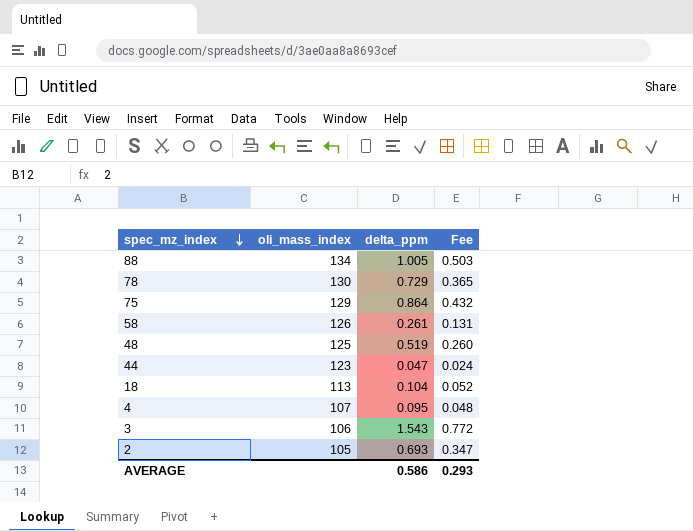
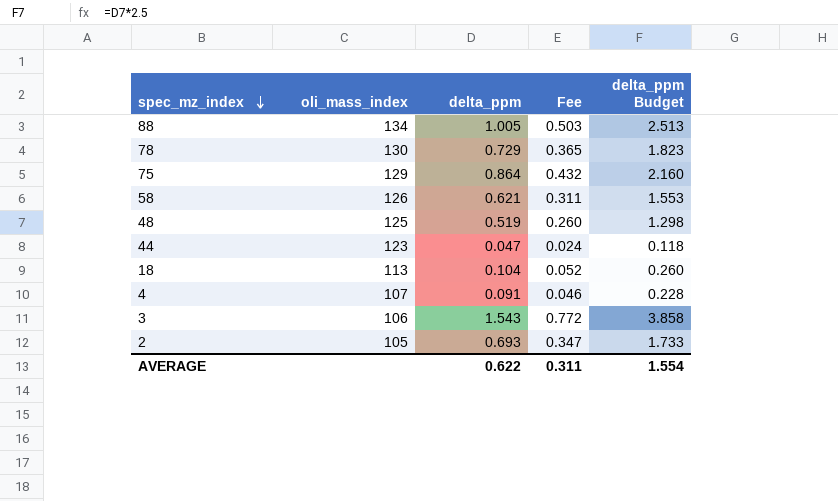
column delta_ppm Budget | formula: none -> [delta_ppm] * 2.5
58 | delta_ppm: 0.261 -> 0.621
58 | Fee: 0.131 -> 0.311
4 | delta_ppm: 0.095 -> 0.091
4 | Fee: 0.048 -> 0.046
AVERAGE | delta_ppm: 0.586 -> 0.622
AVERAGE | Fee: 0.293 -> 0.311

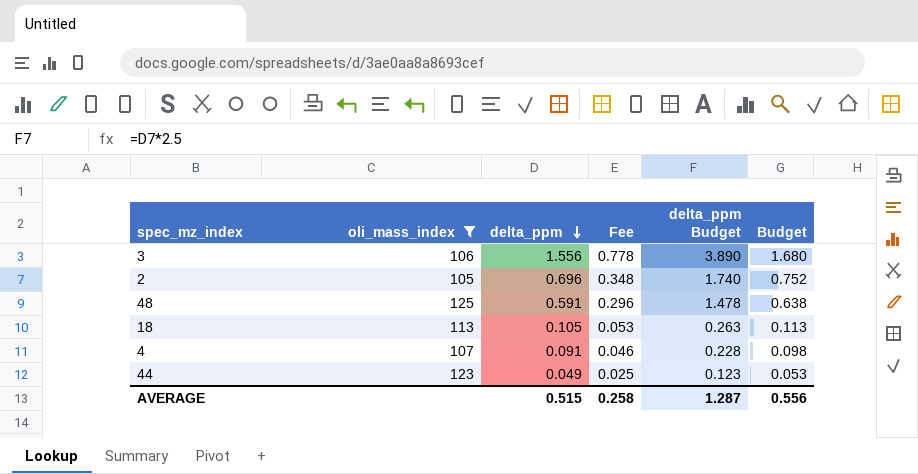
filter: none -> oli_mass_index <= 125
row order: spec_mz_index descending -> delta_ppm descending
column Budget | formula: none -> [delta_ppm] * 1.08
3 | delta_ppm: 1.543 -> 1.556
3 | Fee: 0.772 -> 0.778
3 | delta_ppm Budget: 3.858 -> 3.890
2 | delta_ppm: 0.693 -> 0.696
2 | Fee: 0.347 -> 0.348
2 | delta_ppm Budget: 1.733 -> 1.740
48 | delta_ppm: 0.519 -> 0.591
48 | Fee: 0.260 -> 0.296
48 | delta_ppm Budget: 1.298 -> 1.478
18 | delta_ppm: 0.104 -> 0.105
18 | Fee: 0.052 -> 0.053
18 | delta_ppm Budget: 0.260 -> 0.263
44 | delta_ppm: 0.047 -> 0.049
44 | Fee: 0.024 -> 0.025
44 | delta_ppm Budget: 0.118 -> 0.123
AVERAGE | delta_ppm: 0.622 -> 0.515
AVERAGE | Fee: 0.311 -> 0.258
AVERAGE | delta_ppm Budget: 1.554 -> 1.287

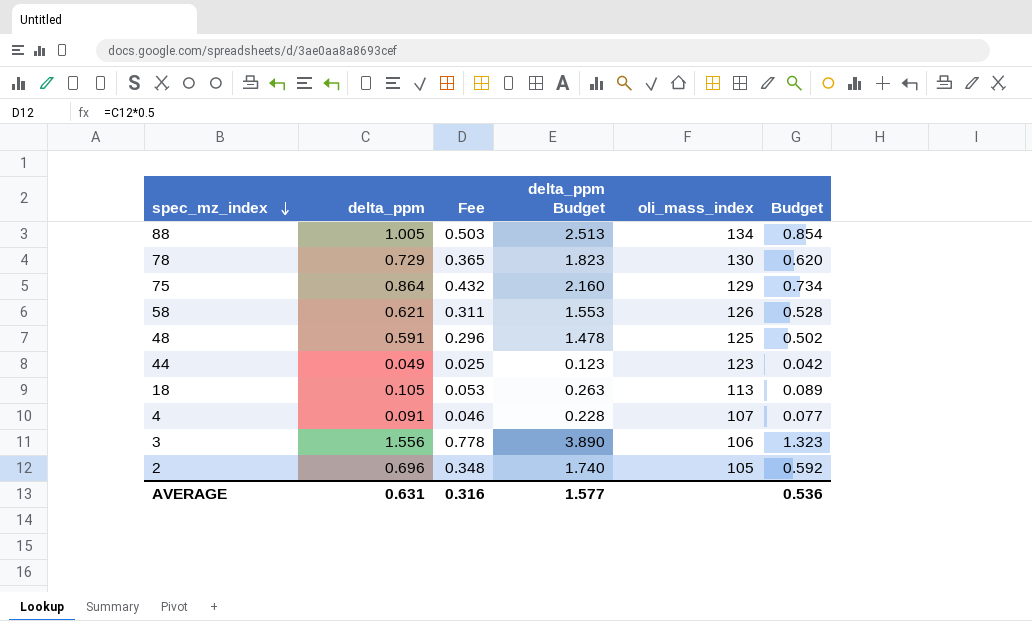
filter: oli_mass_index <= 125 -> none
row order: delta_ppm descending -> spec_mz_index descending
column oli_mass_index | position: 2 -> 5
column Budget | formula: [delta_ppm] * 1.08 -> [delta_ppm] * 0.85
AVERAGE | delta_ppm: 0.515 -> 0.631
AVERAGE | Fee: 0.258 -> 0.316
AVERAGE | delta_ppm Budget: 1.287 -> 1.577
AVERAGE | Budget: 0.556 -> 0.536

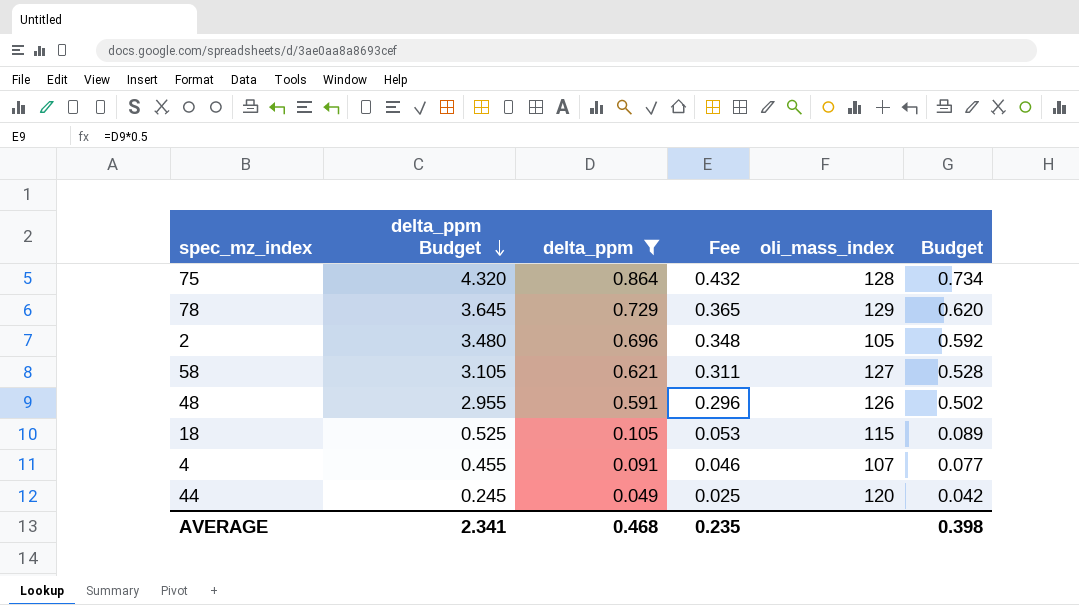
filter: none -> delta_ppm <= 0.864
row order: spec_mz_index descending -> delta_ppm Budget descending
column delta_ppm Budget | formula: [delta_ppm] * 2.5 -> [delta_ppm] * 5
column delta_ppm Budget | position: 4 -> 2
75 | oli_mass_index: 129 -> 128
78 | oli_mass_index: 130 -> 129
58 | oli_mass_index: 126 -> 127
48 | oli_mass_index: 125 -> 126
18 | oli_mass_index: 113 -> 115
44 | oli_mass_index: 123 -> 120
AVERAGE | delta_ppm Budget: 1.577 -> 2.341
AVERAGE | delta_ppm: 0.631 -> 0.468
AVERAGE | Fee: 0.316 -> 0.235
AVERAGE | Budget: 0.536 -> 0.398

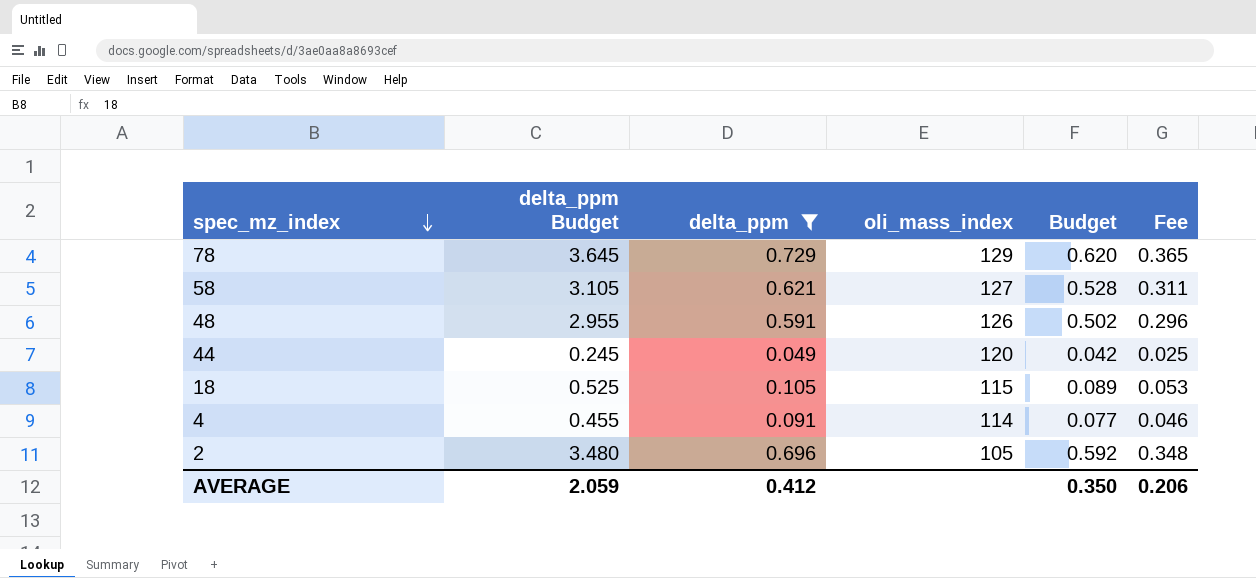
row order: delta_ppm Budget descending -> spec_mz_index descending
column Fee | position: 4 -> 6
row 75: 4.320 | 0.864 | 0.432 | 128 | 0.734 -> none
4 | oli_mass_index: 107 -> 114
AVERAGE | delta_ppm Budget: 2.341 -> 2.059
AVERAGE | delta_ppm: 0.468 -> 0.412
AVERAGE | Budget: 0.398 -> 0.350
AVERAGE | Fee: 0.235 -> 0.206

